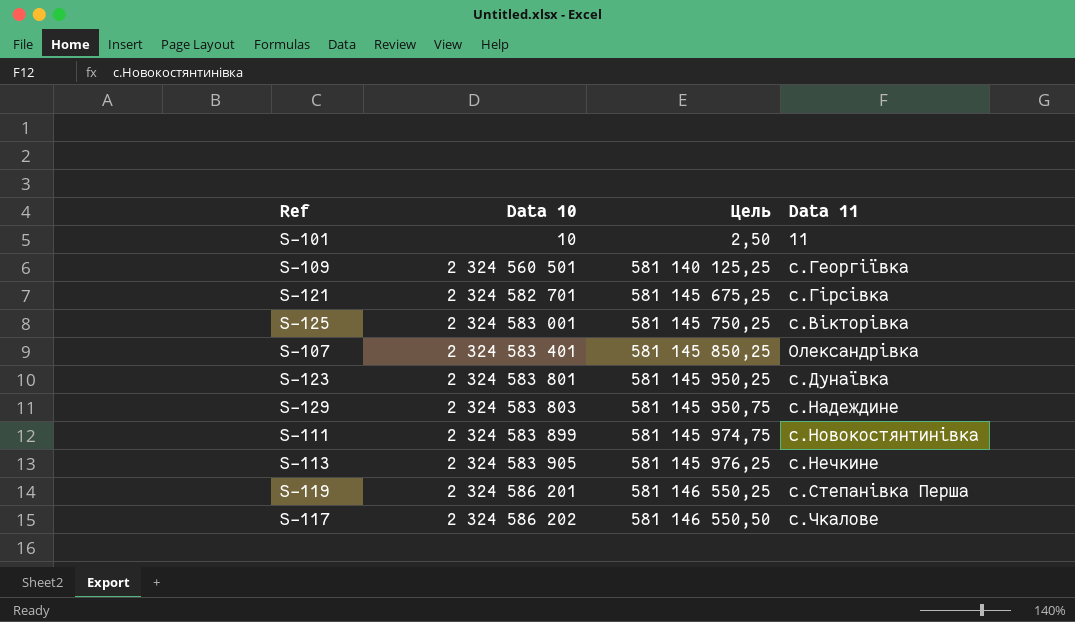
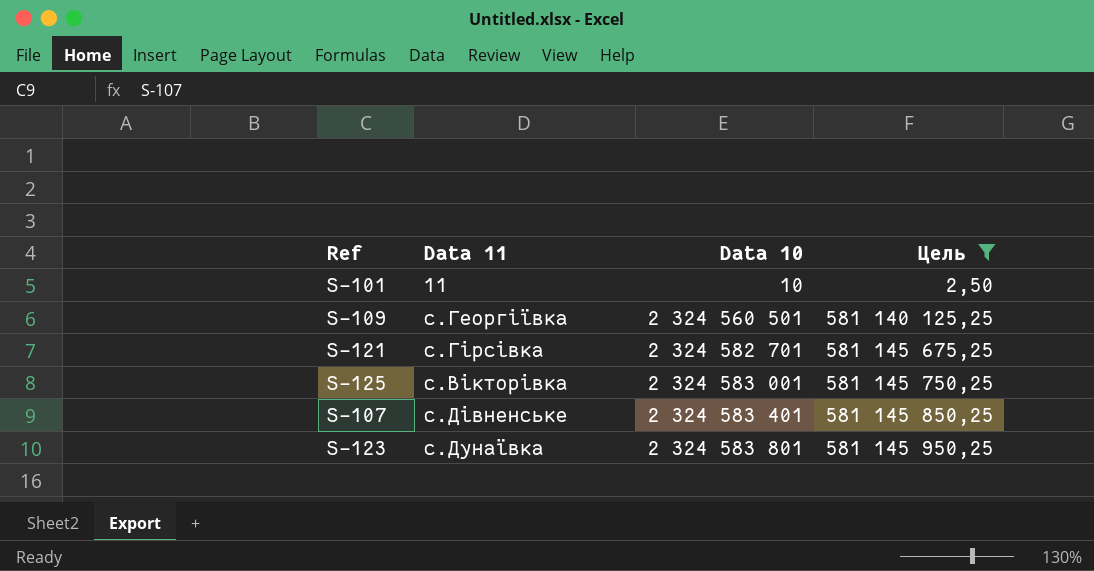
filter: none -> Цель <= 581 145 950,25
column Data 11 | position: 4 -> 2
S-107 | Data 11: Олександрівка -> с.Дівненське

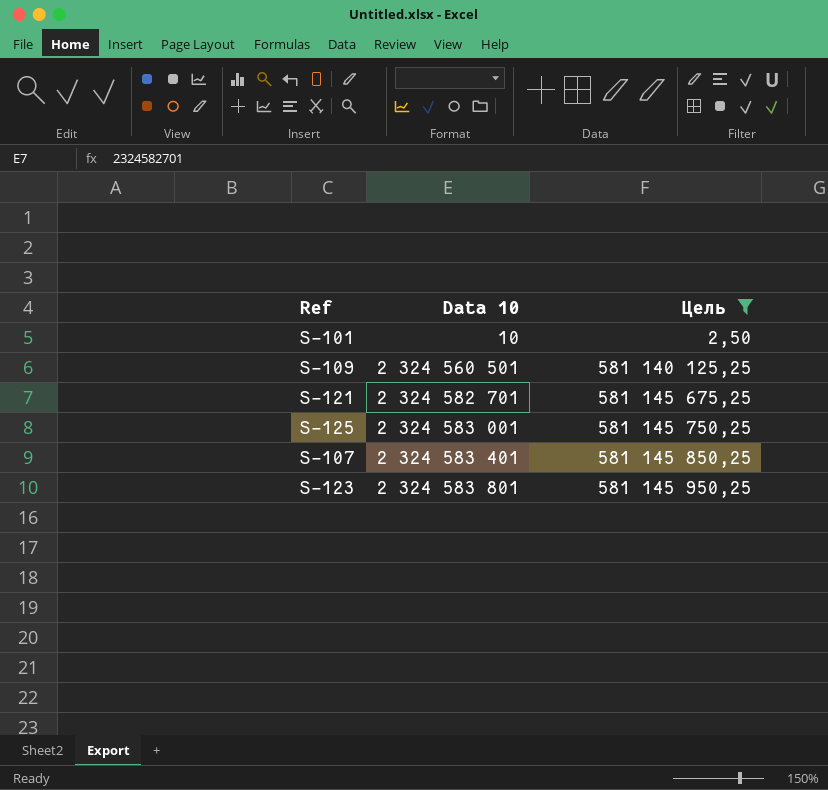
column Data 11 | position: 2 -> none

